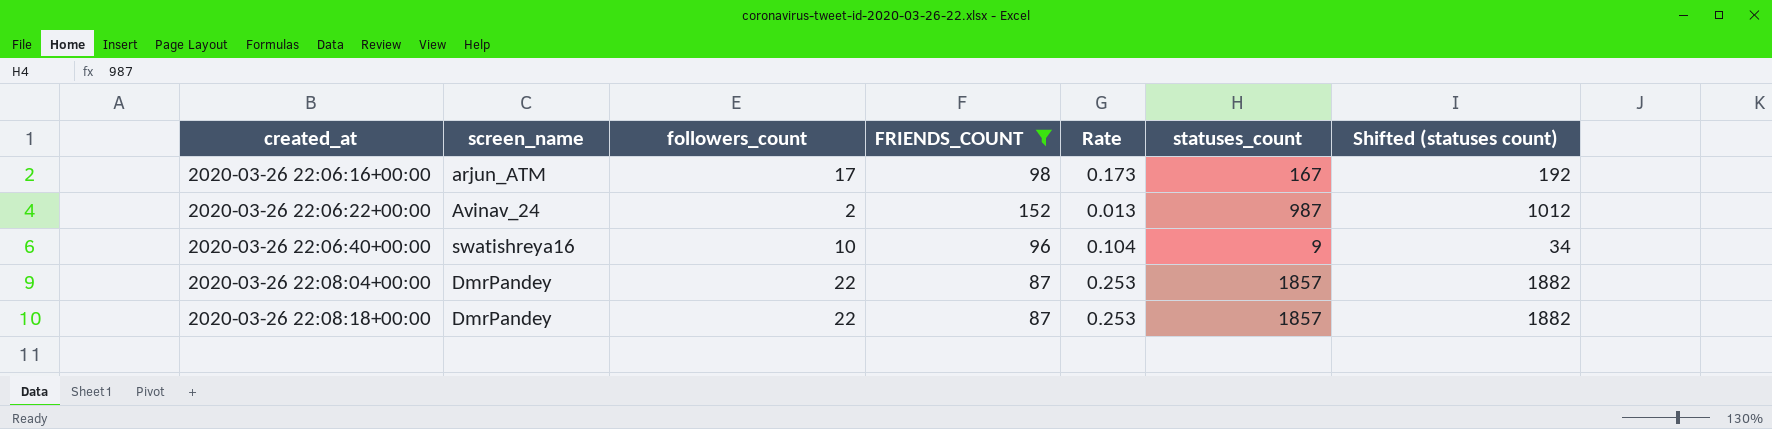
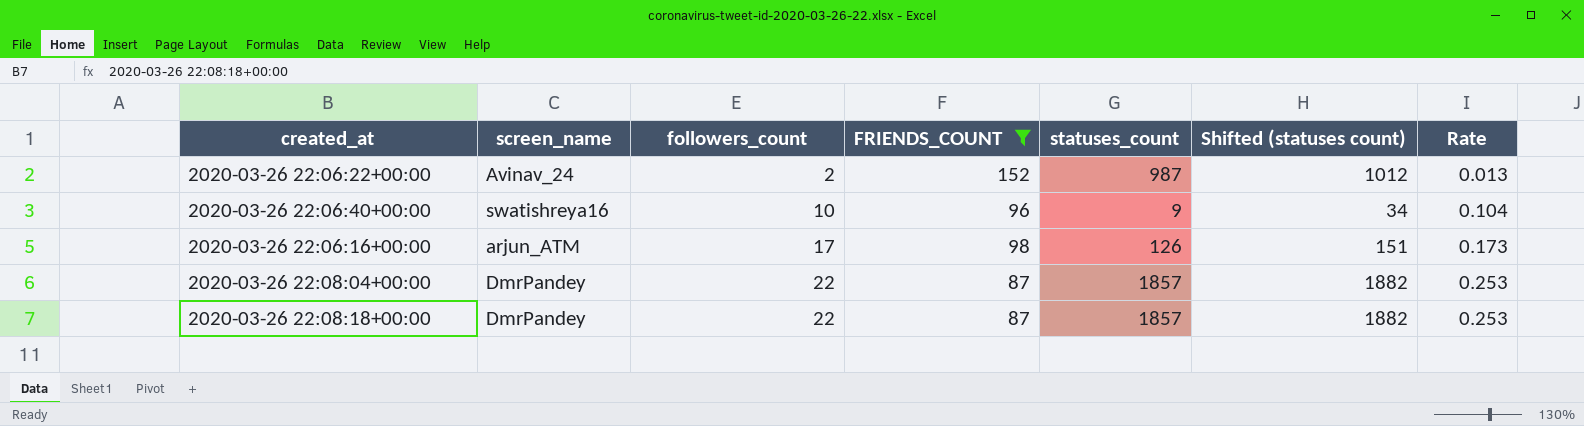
row order: created_at ascending -> followers_count ascending
column Rate | position: 5 -> 7
2020-03-26 22:06:16+00:00 | statuses_count: 167 -> 126
2020-03-26 22:06:16+00:00 | Shifted (statuses count): 192 -> 151

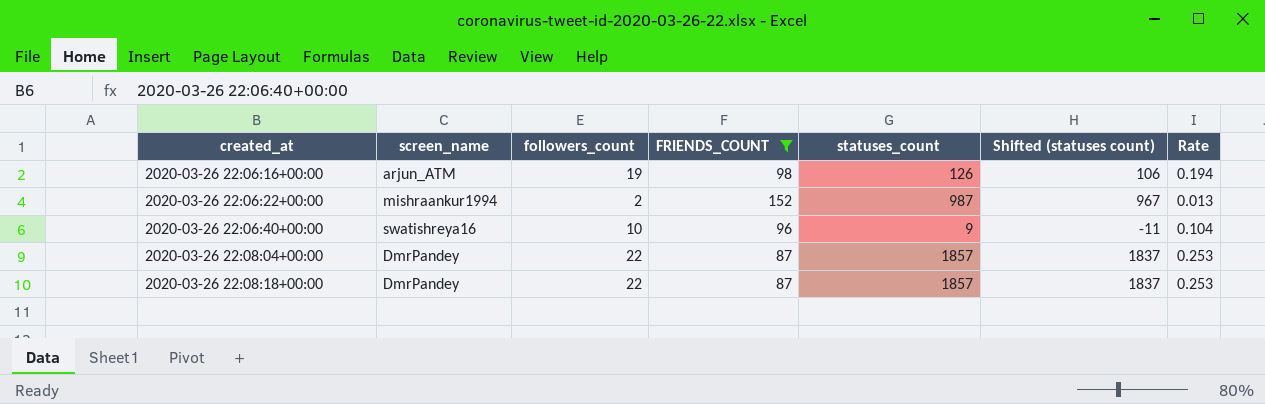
row order: followers_count ascending -> created_at ascending
column Shifted (statuses count) | formula: [statuses_count] + 25 -> [statuses_count] - 20
2020-03-26 22:06:16+00:00 | followers_count: 17 -> 19
2020-03-26 22:06:16+00:00 | Rate: 0.173 -> 0.194
2020-03-26 22:06:22+00:00 | screen_name: Avinav_24 -> mishraankur1994

